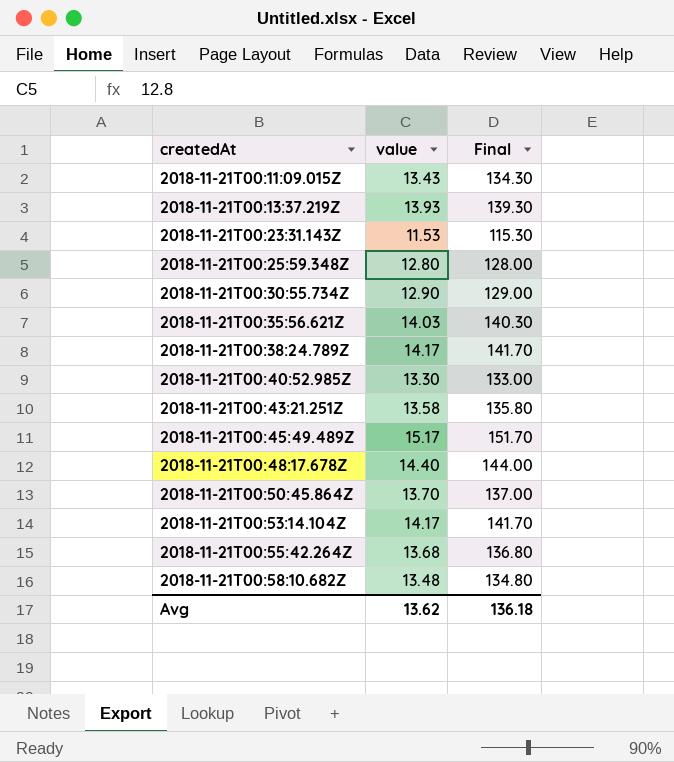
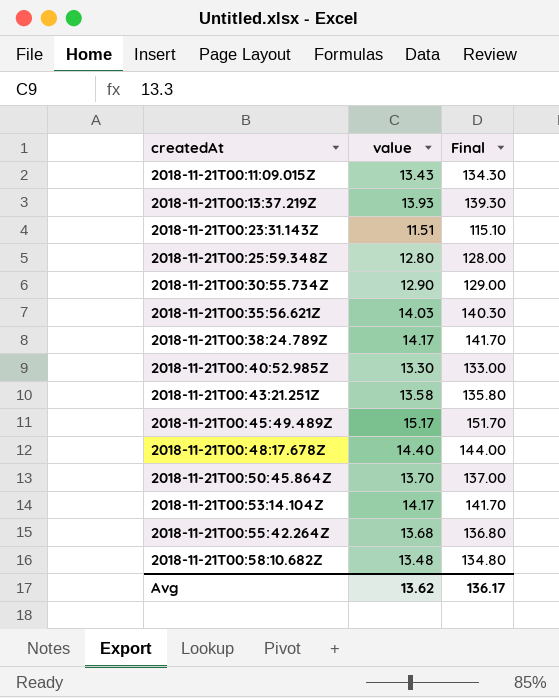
2018-11-21T00:23:31.143Z | value: 11.53 -> 11.51
2018-11-21T00:23:31.143Z | Final: 115.30 -> 115.10
Avg | Final: 136.18 -> 136.17

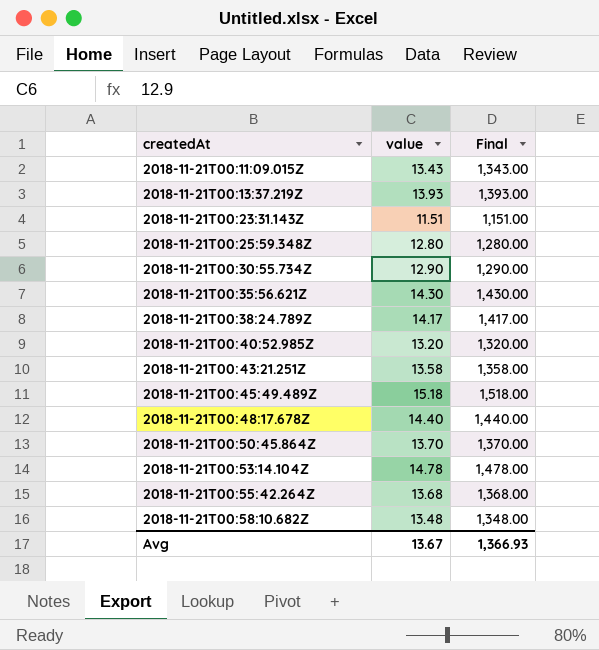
column Final | formula: [value] * 10 -> [value] * 100
2018-11-21T00:35:56.621Z | value: 14.03 -> 14.30
2018-11-21T00:40:52.985Z | value: 13.30 -> 13.20
2018-11-21T00:45:49.489Z | value: 15.17 -> 15.18
2018-11-21T00:53:14.104Z | value: 14.17 -> 14.78
Avg | value: 13.62 -> 13.67
Avg | Final: 136.17 -> 1,366.93

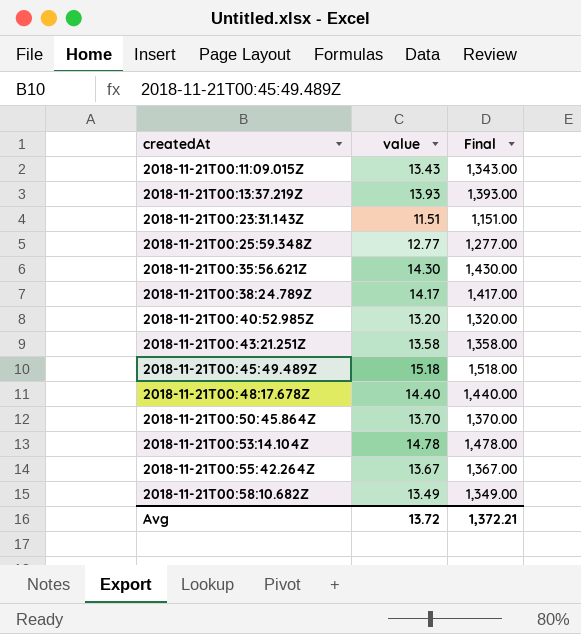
row 2018-11-21T00:30:55.734Z: 12.90 | 1,290.00 -> none
2018-11-21T00:25:59.348Z | value: 12.80 -> 12.77
2018-11-21T00:25:59.348Z | Final: 1,280.00 -> 1,277.00
2018-11-21T00:55:42.264Z | value: 13.68 -> 13.67
2018-11-21T00:55:42.264Z | Final: 1,368.00 -> 1,367.00
2018-11-21T00:58:10.682Z | value: 13.48 -> 13.49
2018-11-21T00:58:10.682Z | Final: 1,348.00 -> 1,349.00
Avg | value: 13.67 -> 13.72
Avg | Final: 1,366.93 -> 1,372.21

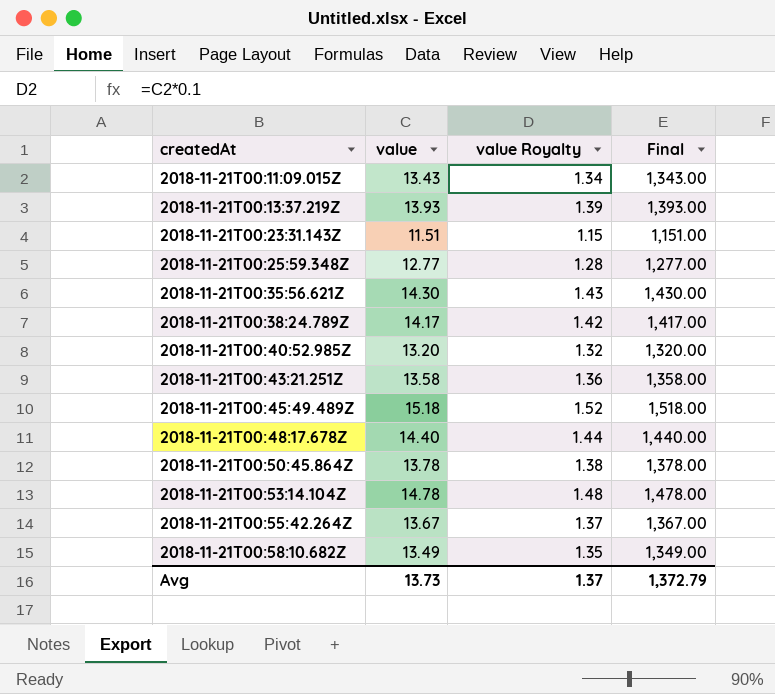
column value Royalty | formula: none -> [value] * 0.1
2018-11-21T00:50:45.864Z | value: 13.70 -> 13.78
2018-11-21T00:50:45.864Z | Final: 1,370.00 -> 1,378.00
Avg | value: 13.72 -> 13.73
Avg | Final: 1,372.21 -> 1,372.79

